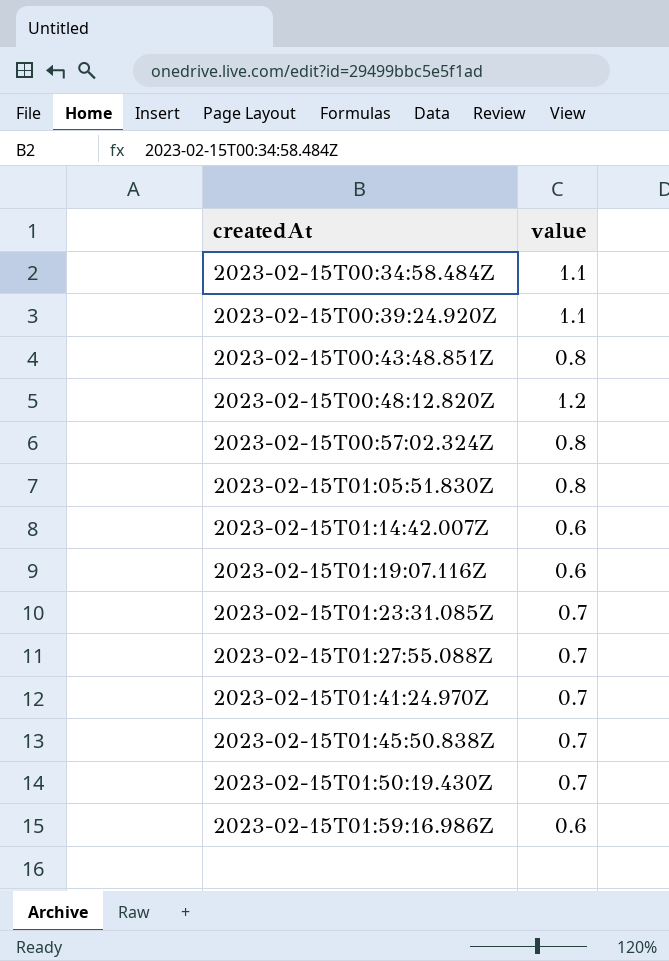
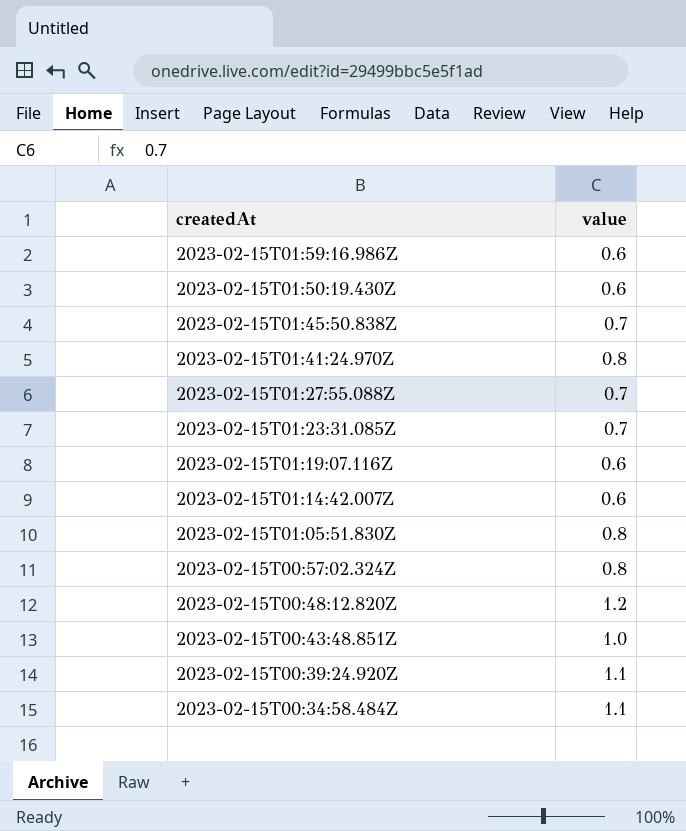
row order: createdAt ascending -> createdAt descending
2023-02-15T01:50:19.430Z | value: 0.7 -> 0.6
2023-02-15T01:41:24.970Z | value: 0.7 -> 0.8
2023-02-15T00:43:48.851Z | value: 0.8 -> 1.0

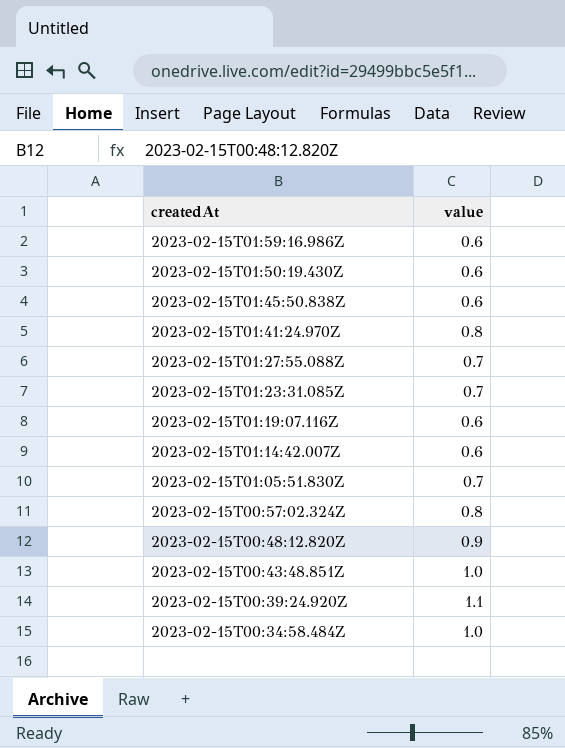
2023-02-15T01:45:50.838Z | value: 0.7 -> 0.6
2023-02-15T01:05:51.830Z | value: 0.8 -> 0.7
2023-02-15T00:48:12.820Z | value: 1.2 -> 0.9
2023-02-15T00:34:58.484Z | value: 1.1 -> 1.0

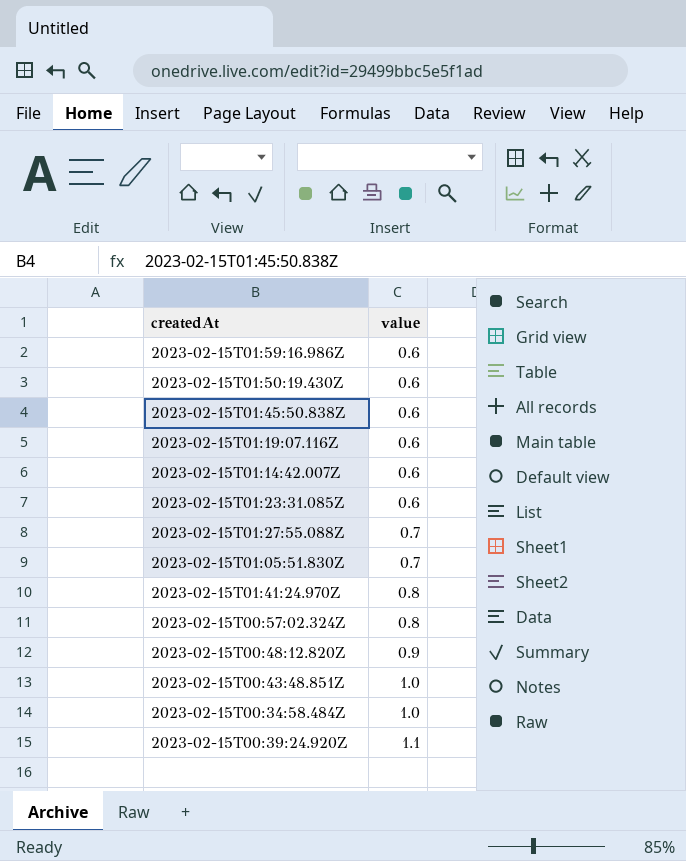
row order: createdAt descending -> value ascending
2023-02-15T01:23:31.085Z | value: 0.7 -> 0.6

